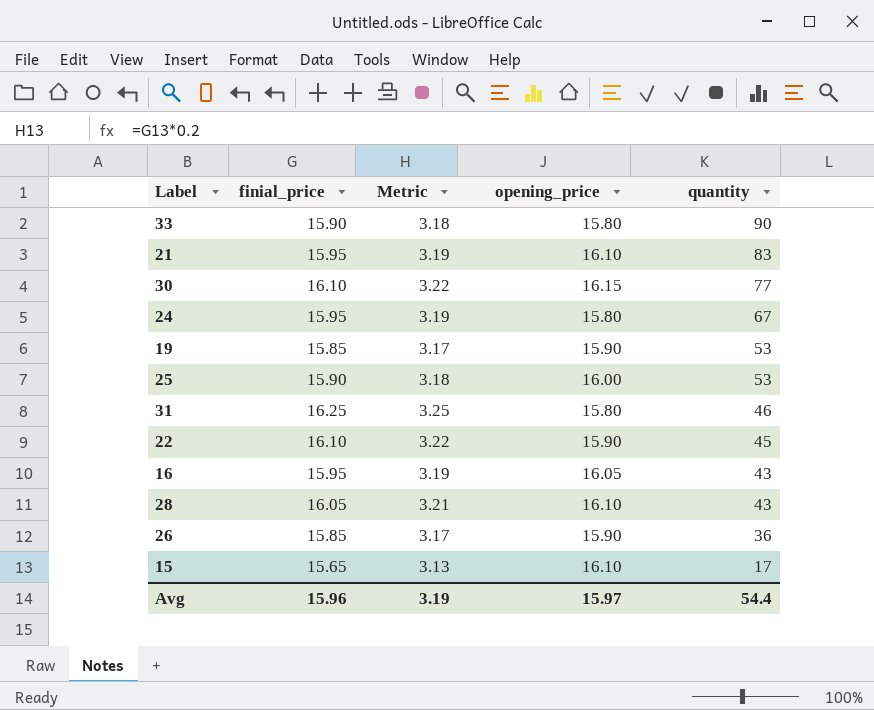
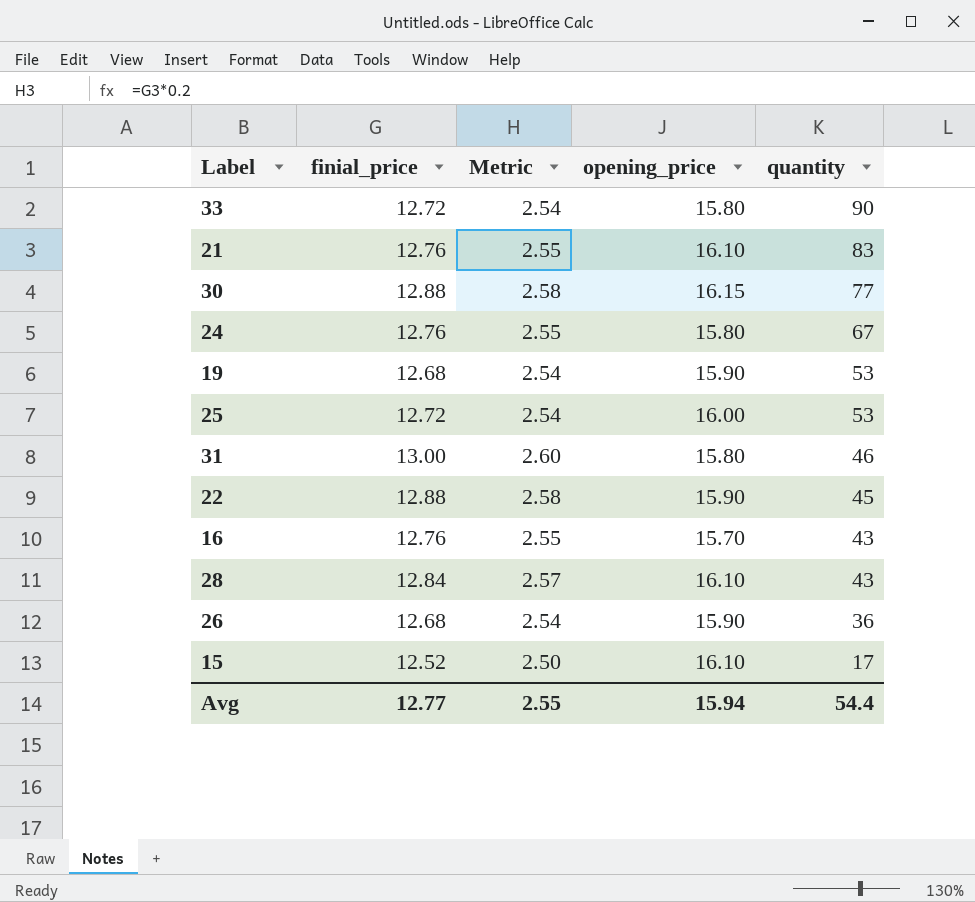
33 | finial_price: 15.90 -> 12.72
33 | Metric: 3.18 -> 2.54
21 | finial_price: 15.95 -> 12.76
21 | Metric: 3.19 -> 2.55
30 | finial_price: 16.10 -> 12.88
30 | Metric: 3.22 -> 2.58
24 | finial_price: 15.95 -> 12.76
24 | Metric: 3.19 -> 2.55
19 | finial_price: 15.85 -> 12.68
19 | Metric: 3.17 -> 2.54
25 | finial_price: 15.90 -> 12.72
25 | Metric: 3.18 -> 2.54
31 | finial_price: 16.25 -> 13.00
31 | Metric: 3.25 -> 2.60
22 | finial_price: 16.10 -> 12.88
22 | Metric: 3.22 -> 2.58
16 | finial_price: 15.95 -> 12.76
16 | Metric: 3.19 -> 2.55
16 | opening_price: 16.05 -> 15.70
28 | finial_price: 16.05 -> 12.84
28 | Metric: 3.21 -> 2.57
26 | finial_price: 15.85 -> 12.68
26 | Metric: 3.17 -> 2.54
15 | finial_price: 15.65 -> 12.52
15 | Metric: 3.13 -> 2.50
Avg | finial_price: 15.96 -> 12.77
Avg | Metric: 3.19 -> 2.55
Avg | opening_price: 15.97 -> 15.94

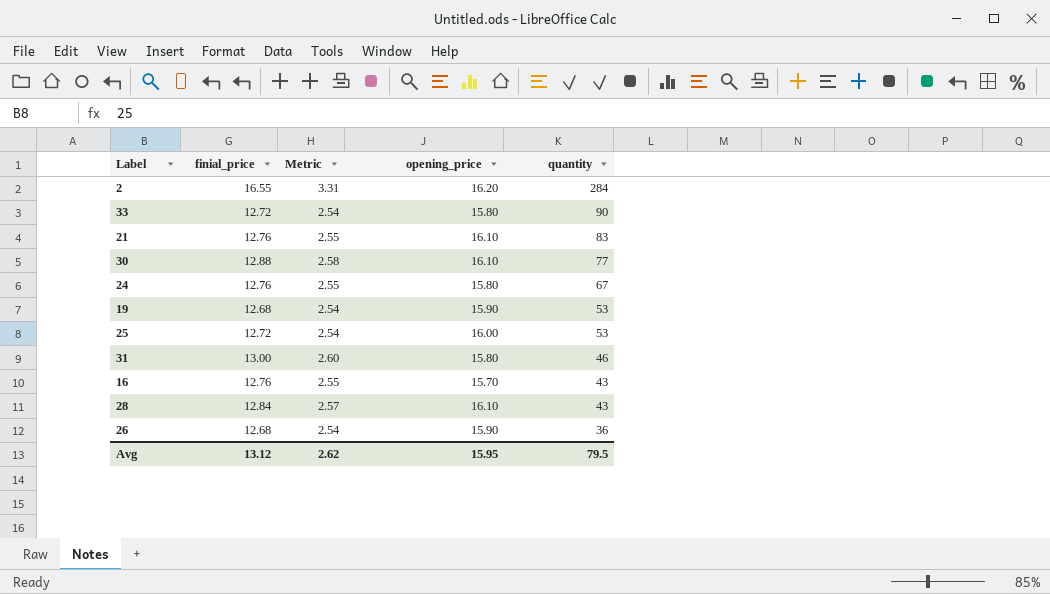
row 22: 12.88 | 2.58 | 15.90 | 45 -> none
row 15: 12.52 | 2.50 | 16.10 | 17 -> none
row 2: none -> 16.55 | 3.31 | 16.20 | 284
30 | opening_price: 16.15 -> 16.10
Avg | finial_price: 12.77 -> 13.12
Avg | Metric: 2.55 -> 2.62
Avg | opening_price: 15.94 -> 15.95
Avg | quantity: 54.4 -> 79.5

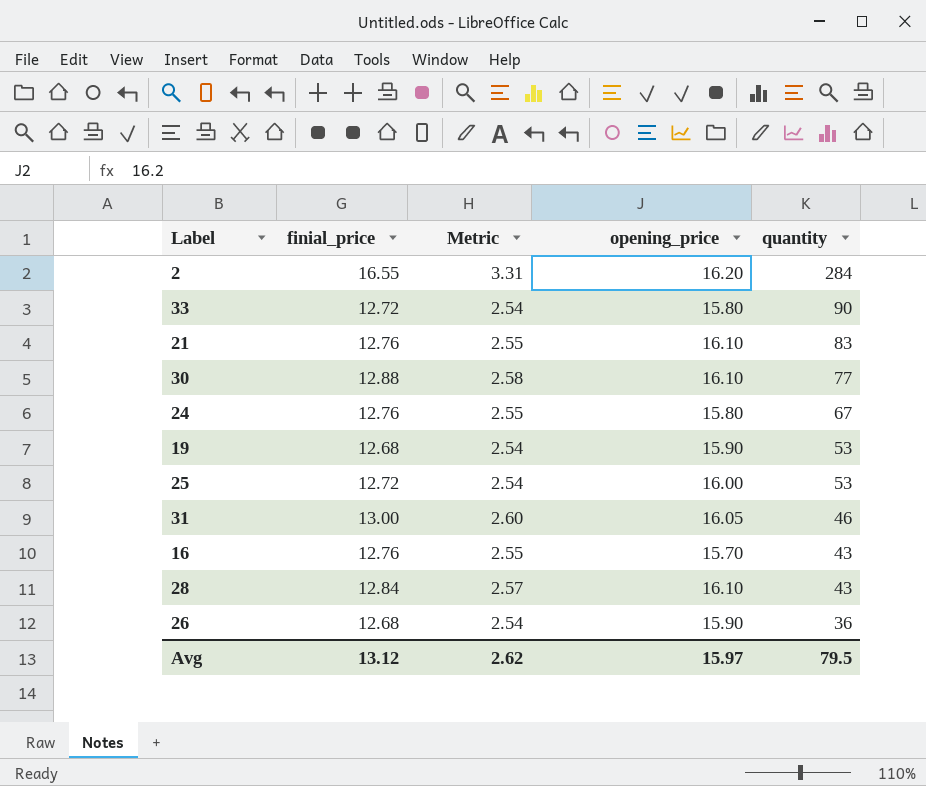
31 | opening_price: 15.80 -> 16.05
Avg | opening_price: 15.95 -> 15.97

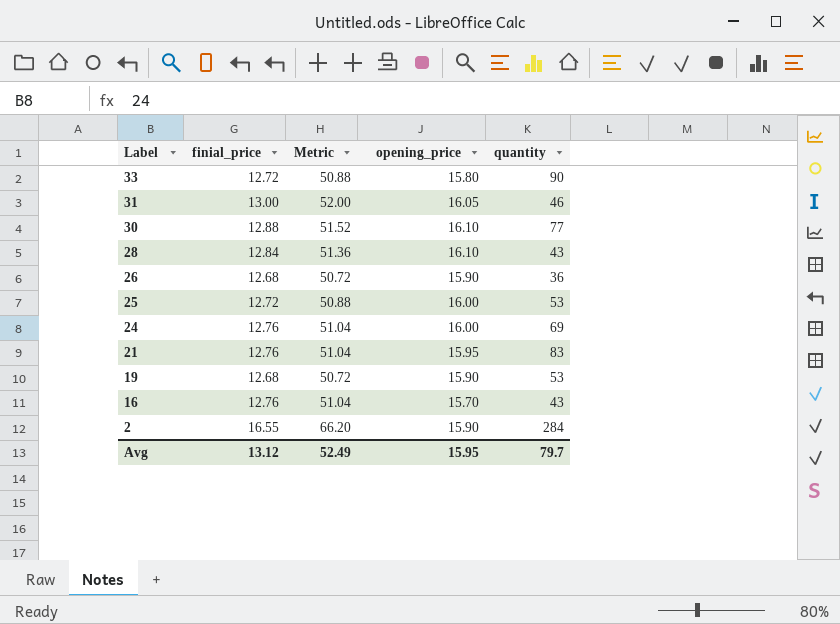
row order: quantity descending -> Label descending
column Metric | formula: [finial_price] * 0.2 -> [finial_price] * 4
24 | opening_price: 15.80 -> 16.00
24 | quantity: 67 -> 69
21 | opening_price: 16.10 -> 15.95
2 | opening_price: 16.20 -> 15.90
Avg | Metric: 2.62 -> 52.49
Avg | opening_price: 15.97 -> 15.95
Avg | quantity: 79.5 -> 79.7

